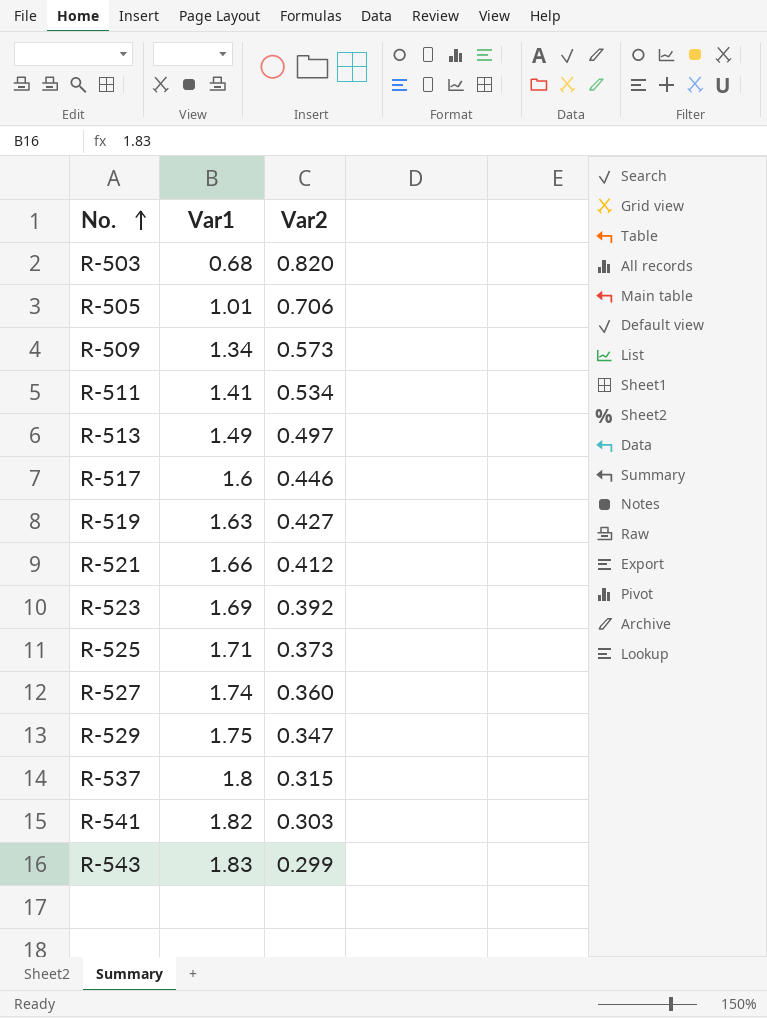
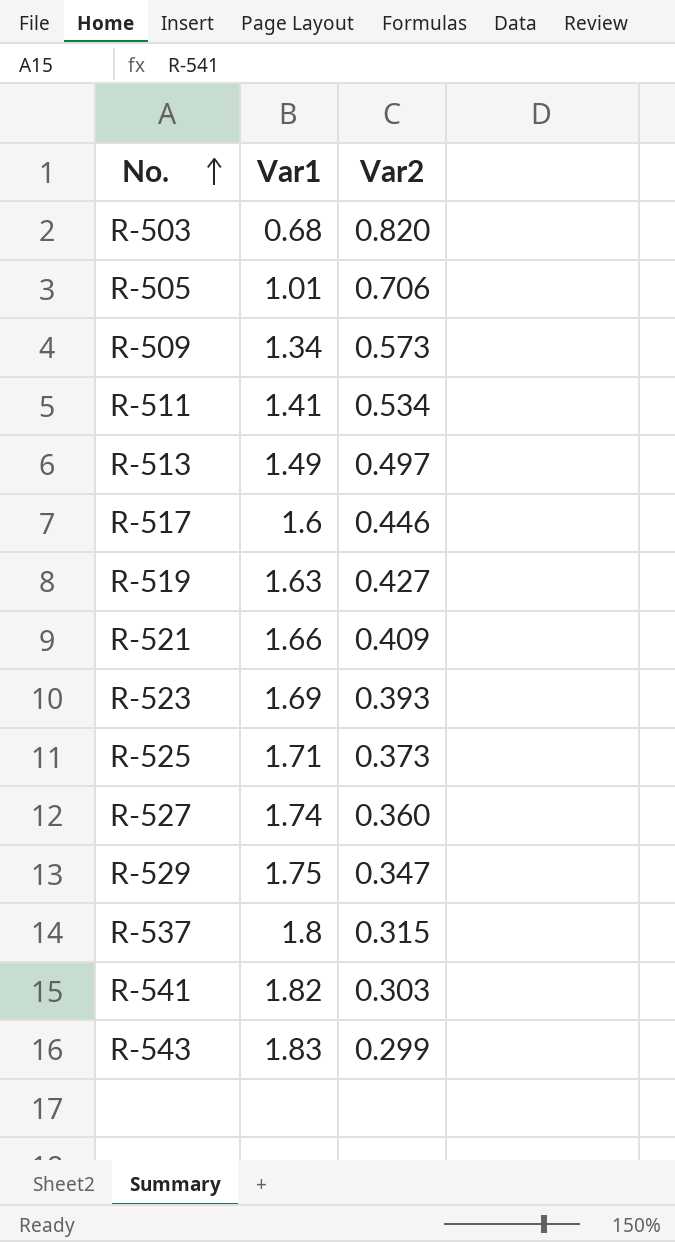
R-521 | Var2: 0.412 -> 0.409
R-523 | Var2: 0.392 -> 0.393

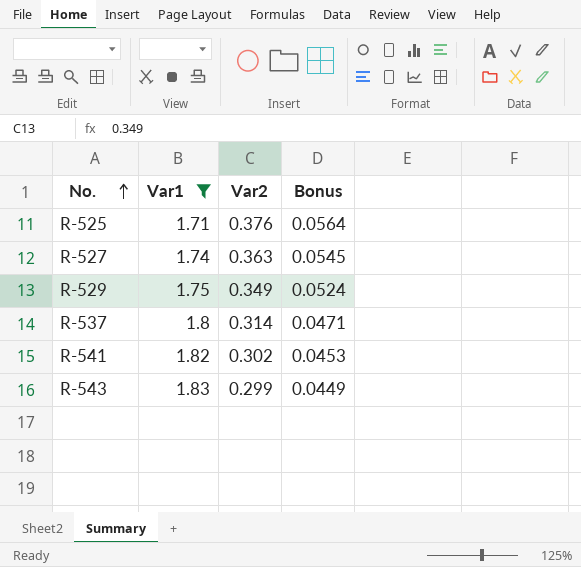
filter: none -> Var1 >= 1.71
column Bonus | formula: none -> [Var2] * 0.15
R-525 | Var2: 0.373 -> 0.376
R-527 | Var2: 0.360 -> 0.363
R-529 | Var2: 0.347 -> 0.349
R-537 | Var2: 0.315 -> 0.314
R-541 | Var2: 0.303 -> 0.302

